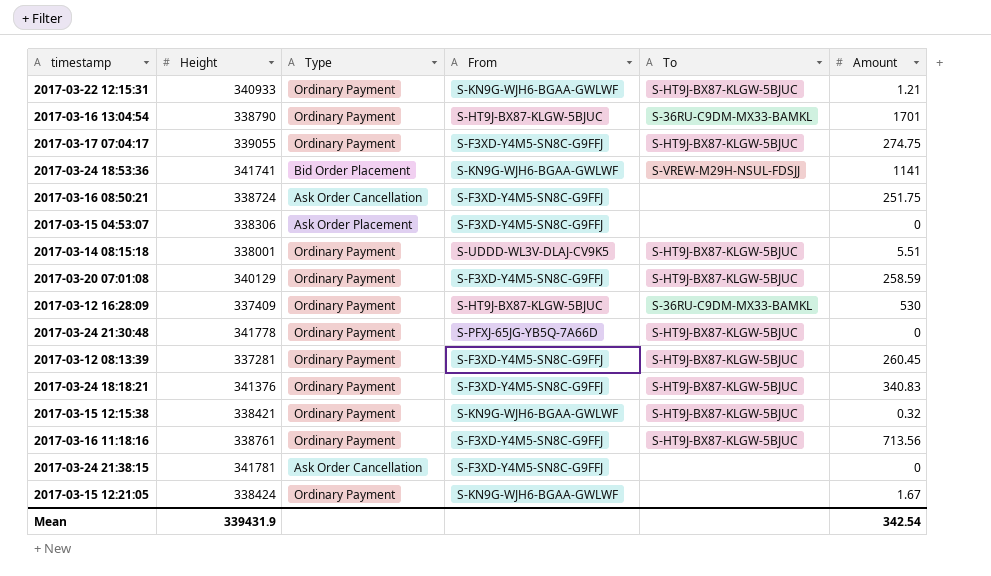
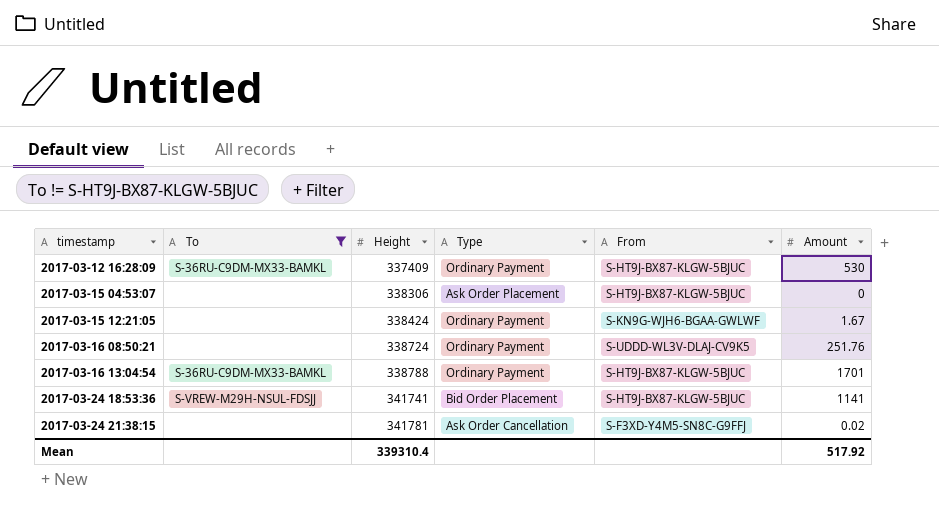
filter: none -> To != S-HT9J-BX87-KLGW-5BJUC
row order: none -> timestamp ascending
column To | position: 5 -> 2
2017-03-15 04:53:07 | From: S-F3XD-Y4M5-SN8C-G9FFJ -> S-HT9J-BX87-KLGW-5BJUC
2017-03-16 08:50:21 | Type: Ask Order Cancellation -> Ordinary Payment
2017-03-16 08:50:21 | From: S-F3XD-Y4M5-SN8C-G9FFJ -> S-UDDD-WL3V-DLAJ-CV9K5
2017-03-16 08:50:21 | Amount: 251.75 -> 251.76
2017-03-16 13:04:54 | Height: 338790 -> 338788
2017-03-24 18:53:36 | From: S-KN9G-WJH6-BGAA-GWLWF -> S-HT9J-BX87-KLGW-5BJUC
2017-03-24 21:38:15 | Amount: 0 -> 0.02
Mean | Height: 339431.9 -> 339310.4
Mean | Amount: 342.54 -> 517.92

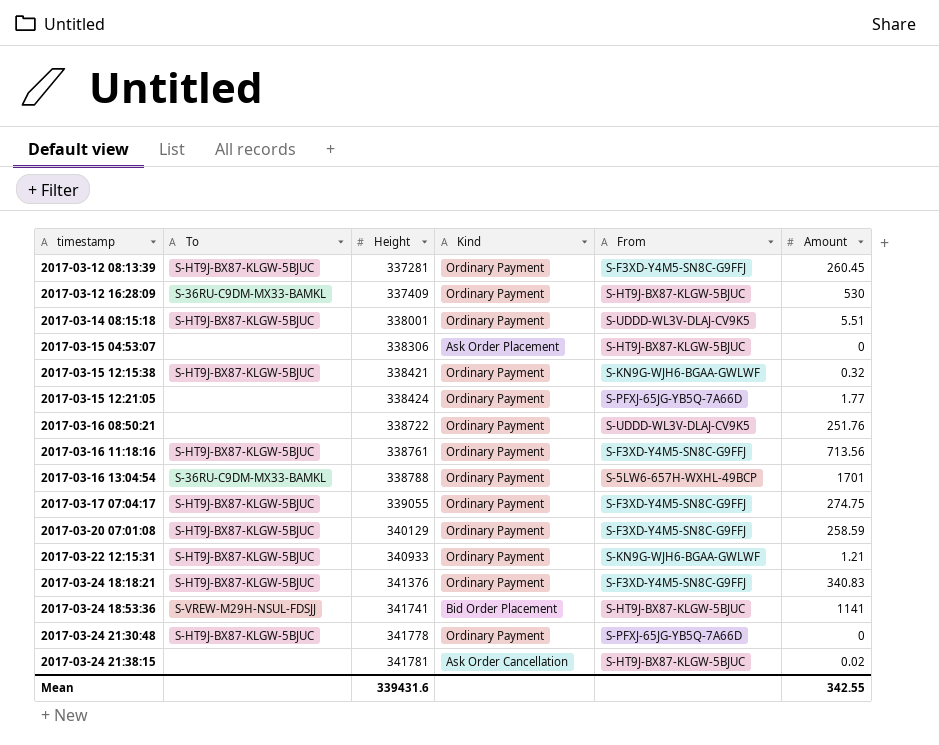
filter: To != S-HT9J-BX87-KLGW-5BJUC -> none
column name: Type -> Kind
2017-03-15 12:21:05 | From: S-KN9G-WJH6-BGAA-GWLWF -> S-PFXJ-65JG-YB5Q-7A66D
2017-03-15 12:21:05 | Amount: 1.67 -> 1.77
2017-03-16 08:50:21 | Height: 338724 -> 338722
2017-03-16 13:04:54 | From: S-HT9J-BX87-KLGW-5BJUC -> S-5LW6-657H-WXHL-49BCP
2017-03-24 21:38:15 | From: S-F3XD-Y4M5-SN8C-G9FFJ -> S-HT9J-BX87-KLGW-5BJUC
Mean | Height: 339310.4 -> 339431.6
Mean | Amount: 517.92 -> 342.55

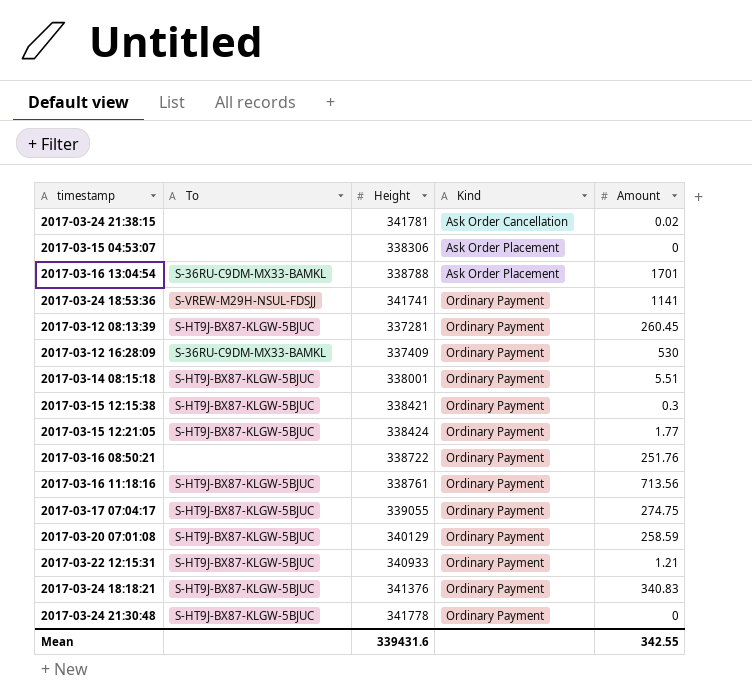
row order: timestamp ascending -> Kind ascending
column From | position: 5 -> none
2017-03-16 13:04:54 | Kind: Ordinary Payment -> Ask Order Placement
2017-03-24 18:53:36 | Kind: Bid Order Placement -> Ordinary Payment
2017-03-15 12:15:38 | Amount: 0.32 -> 0.3
2017-03-15 12:21:05 | To: none -> S-HT9J-BX87-KLGW-5BJUC

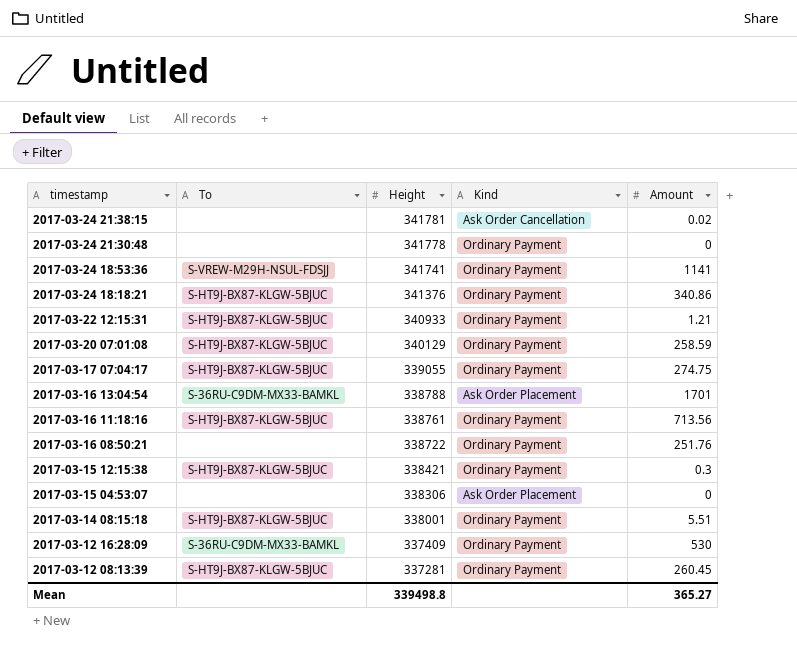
row order: Kind ascending -> timestamp descending
row 2017-03-15 12:21:05: S-HT9J-BX87-KLGW-5BJUC | 338424 | Ordinary Payment | 1.77 -> none
2017-03-24 21:30:48 | To: S-HT9J-BX87-KLGW-5BJUC -> none
2017-03-24 18:18:21 | Amount: 340.83 -> 340.86
Mean | Height: 339431.6 -> 339498.8
Mean | Amount: 342.55 -> 365.27

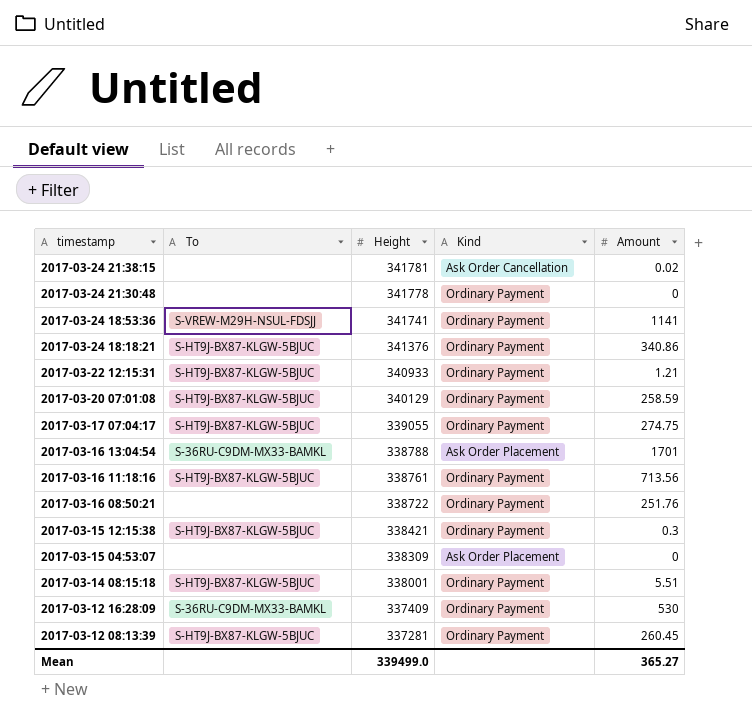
2017-03-15 04:53:07 | Height: 338306 -> 338309
Mean | Height: 339498.8 -> 339499.0

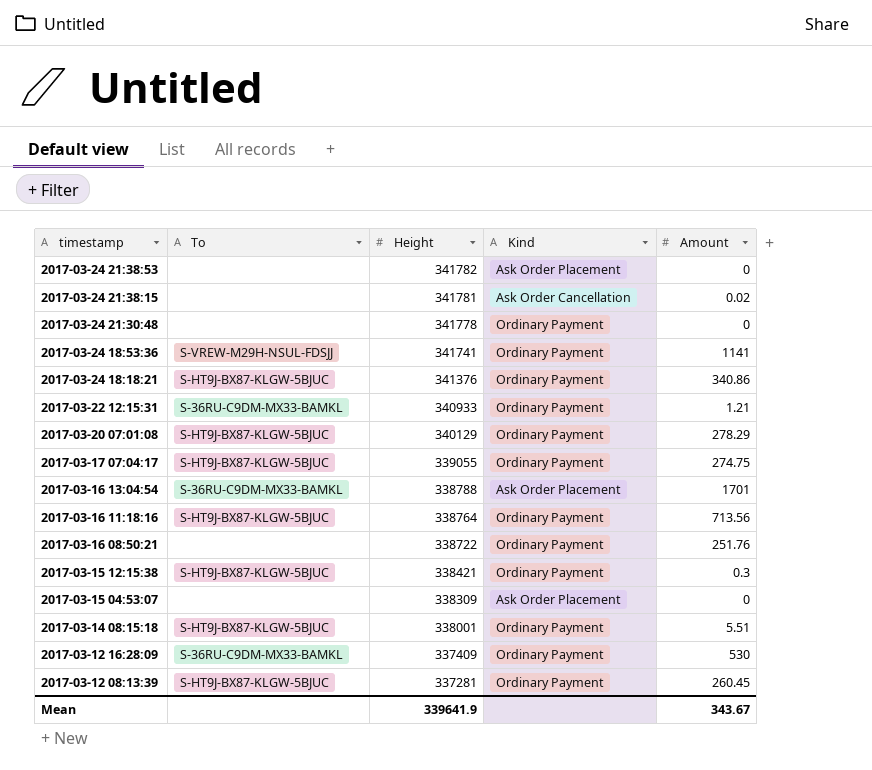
row 2017-03-24 21:38:53: none -> none | 341782 | Ask Order Placement | 0
2017-03-22 12:15:31 | To: S-HT9J-BX87-KLGW-5BJUC -> S-36RU-C9DM-MX33-BAMKL
2017-03-20 07:01:08 | Amount: 258.59 -> 278.29
2017-03-16 11:18:16 | Height: 338761 -> 338764
Mean | Height: 339499.0 -> 339641.9
Mean | Amount: 365.27 -> 343.67

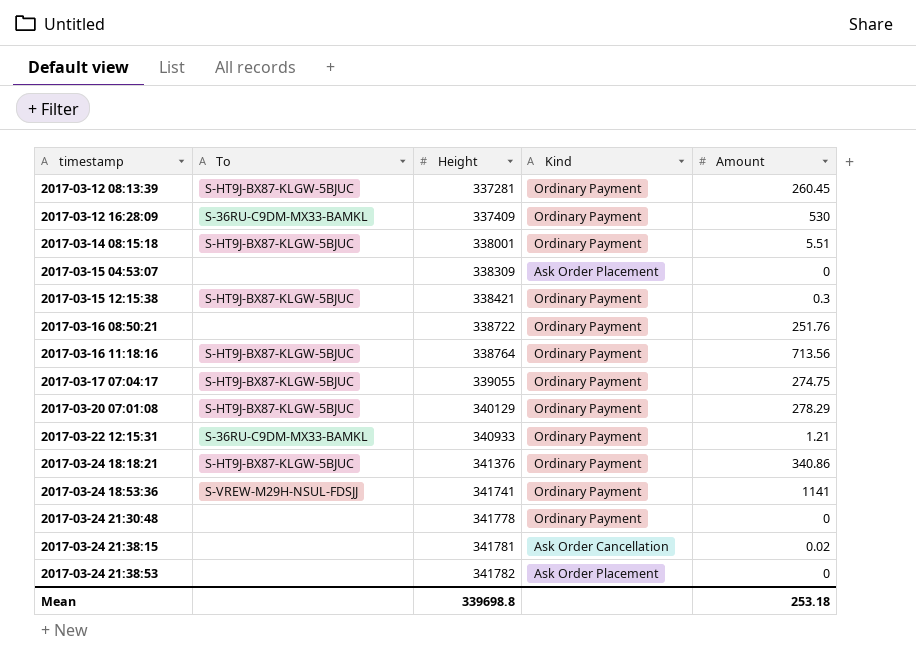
row order: timestamp descending -> timestamp ascending
row 2017-03-16 13:04:54: S-36RU-C9DM-MX33-BAMKL | 338788 | Ask Order Placement | 1701 -> none
Mean | Height: 339641.9 -> 339698.8
Mean | Amount: 343.67 -> 253.18

